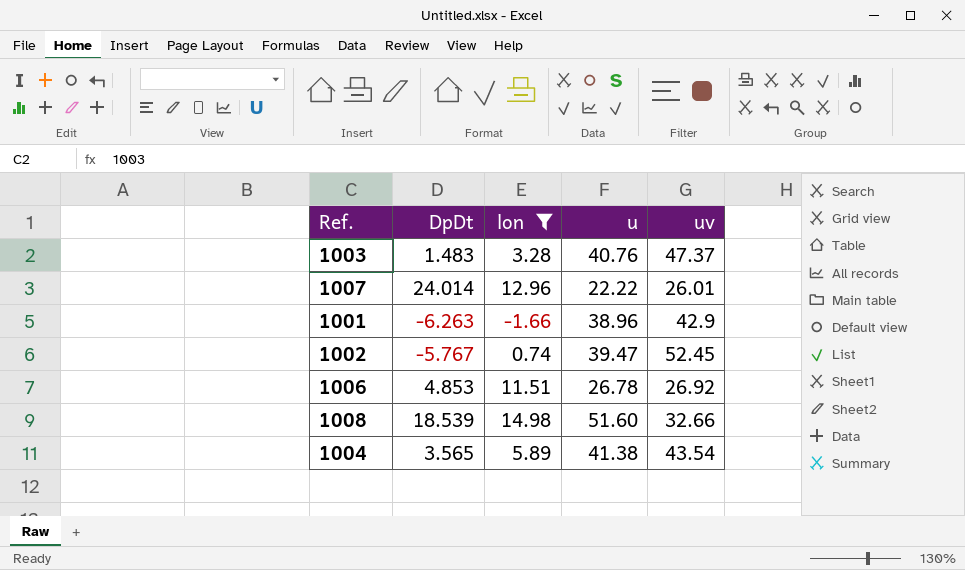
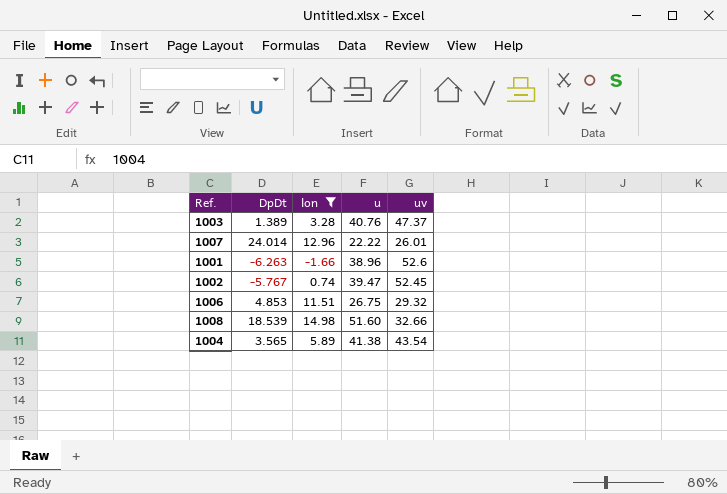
1003 | DpDt: 1.483 -> 1.389
1001 | uv: 42.9 -> 52.6
1006 | u: 26.78 -> 26.75
1006 | uv: 26.92 -> 29.32

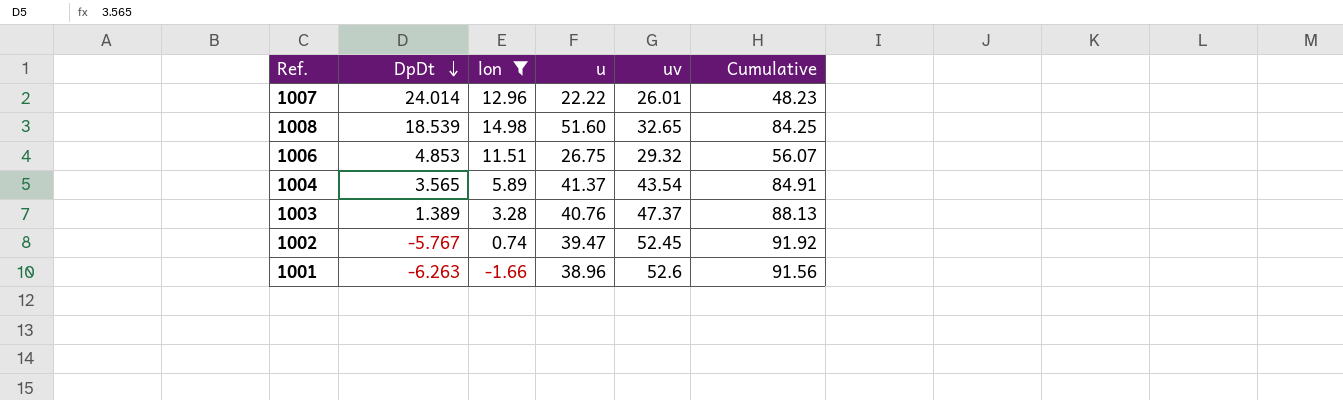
row order: none -> DpDt descending
column Cumulative | formula: none -> [u] + [uv]
1008 | uv: 32.66 -> 32.65
1004 | u: 41.38 -> 41.37

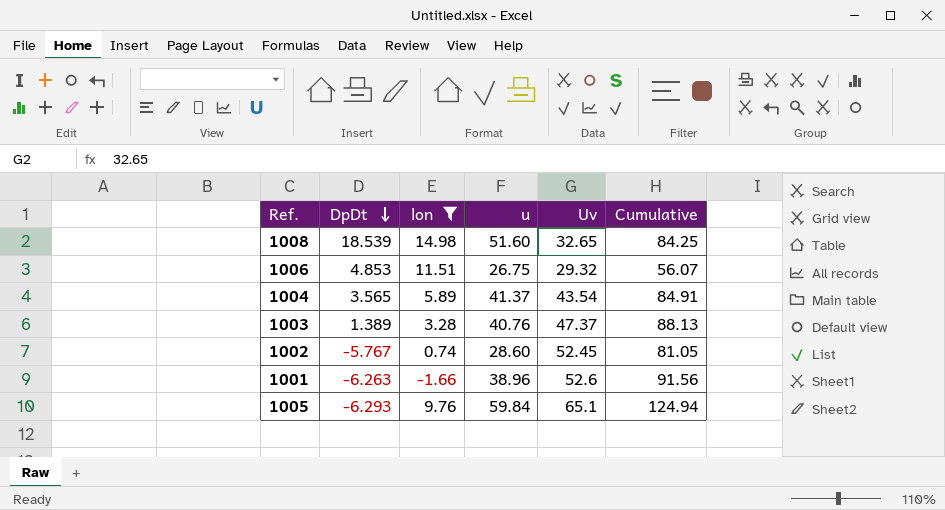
column name: uv -> Uv
row 1007: 24.014 | 12.96 | 22.22 | 26.01 | 48.23 -> none
1002 | u: 39.47 -> 28.60
1002 | Cumulative: 91.92 -> 81.05
row 1005: none -> -6.293 | 9.76 | 59.84 | 65.1 | 124.94

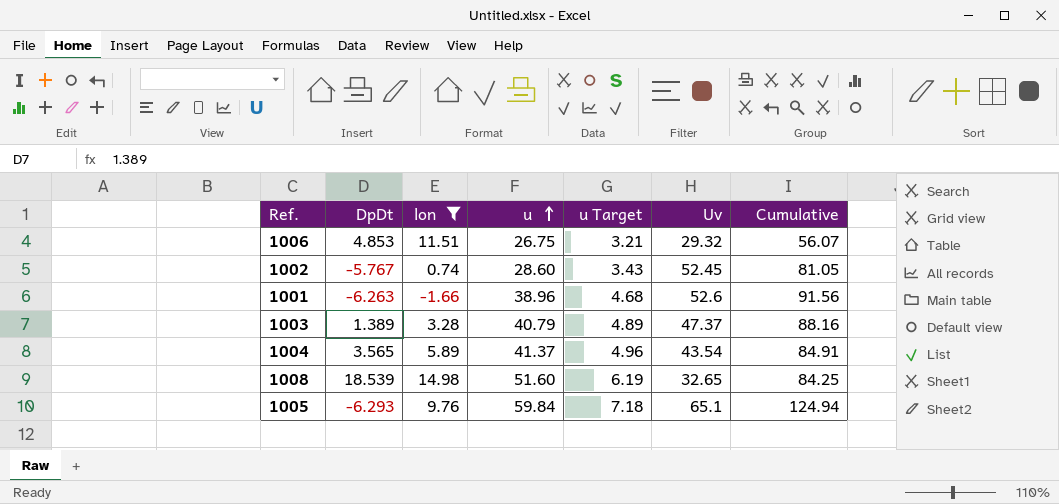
row order: DpDt descending -> u ascending
column u Target | formula: none -> [u] * 0.12
1003 | u: 40.76 -> 40.79
1003 | Cumulative: 88.13 -> 88.16

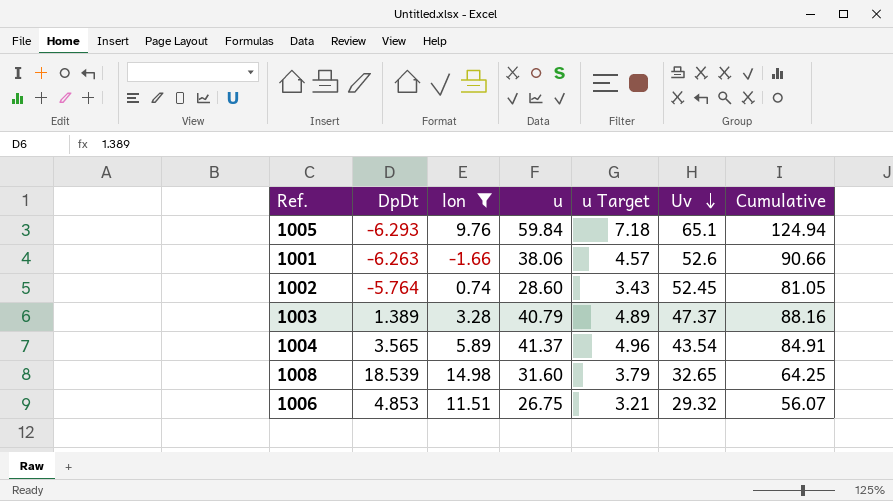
row order: u ascending -> Uv descending
1001 | u: 38.96 -> 38.06
1001 | u Target: 4.68 -> 4.57
1001 | Cumulative: 91.56 -> 90.66
1002 | DpDt: -5.767 -> -5.764
1008 | u: 51.60 -> 31.60
1008 | u Target: 6.19 -> 3.79
1008 | Cumulative: 84.25 -> 64.25

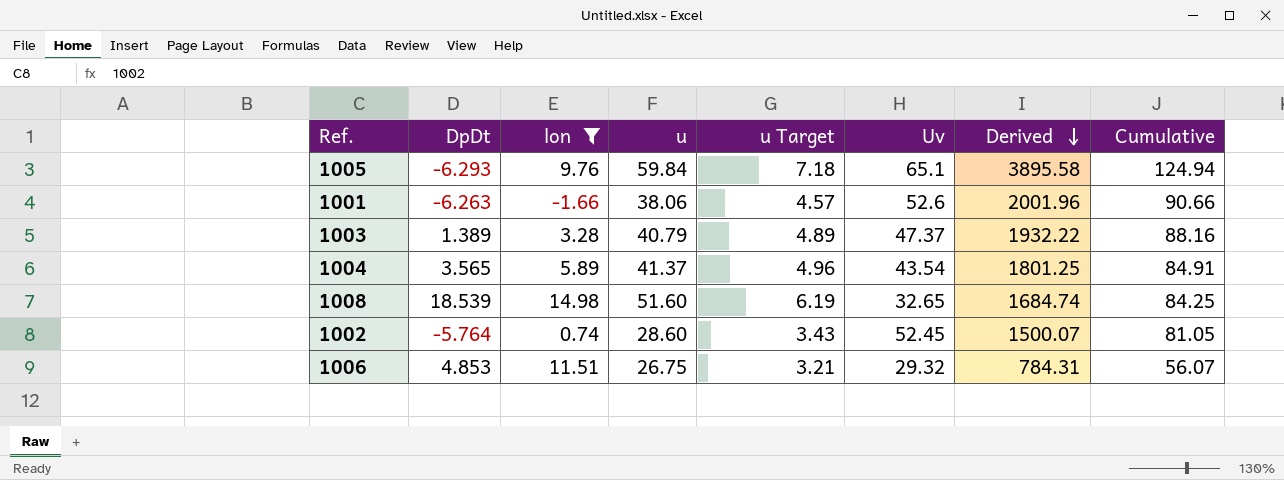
row order: Uv descending -> Derived descending
column Derived | formula: none -> [u] * [Uv]
1008 | u: 31.60 -> 51.60
1008 | u Target: 3.79 -> 6.19
1008 | Cumulative: 64.25 -> 84.25

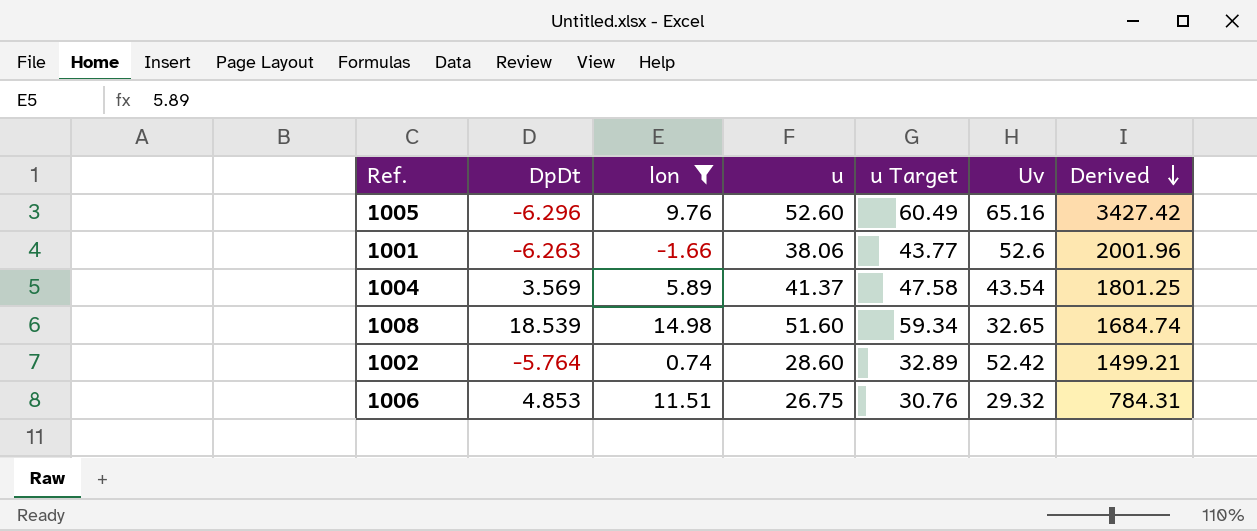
column Cumulative | formula: [u] + [Uv] -> none
column u Target | formula: [u] * 0.12 -> [u] * 1.15
row 1003: 1.389 | 3.28 | 40.79 | 4.89 | 47.37 | 1932.22 | 88.16 -> none
1005 | DpDt: -6.293 -> -6.296
1005 | u: 59.84 -> 52.60
1005 | Uv: 65.1 -> 65.16
1005 | Derived: 3895.58 -> 3427.42
1004 | DpDt: 3.565 -> 3.569
1002 | Uv: 52.45 -> 52.42
1002 | Derived: 1500.07 -> 1499.21

